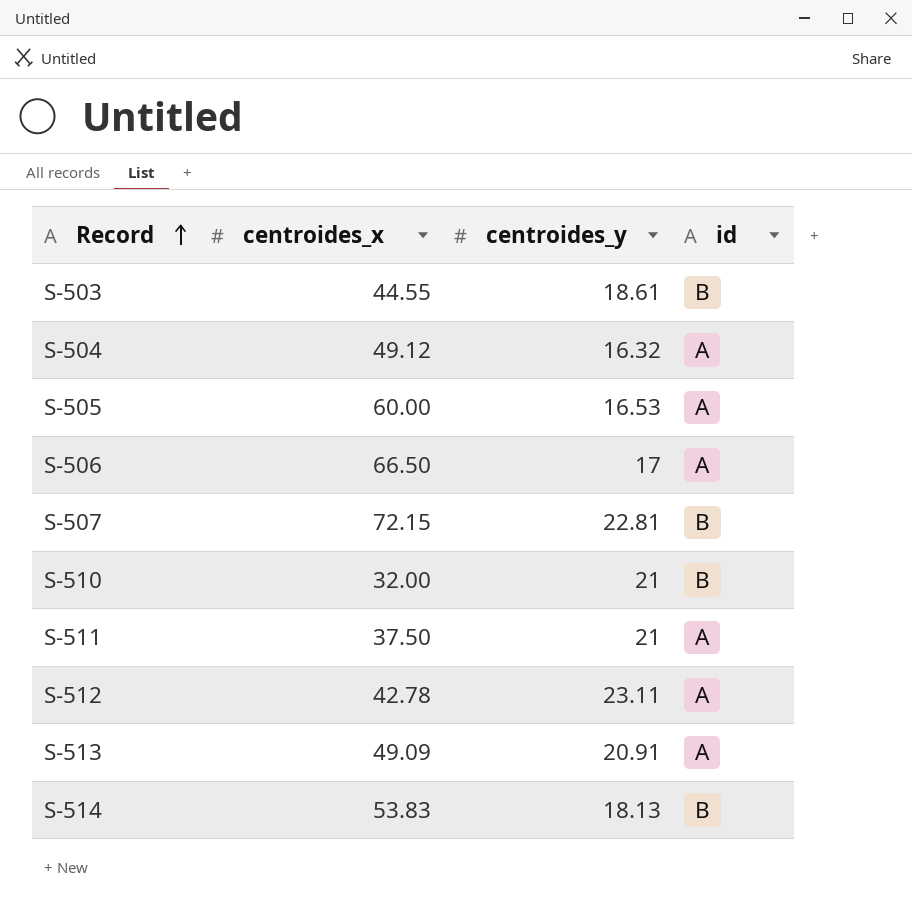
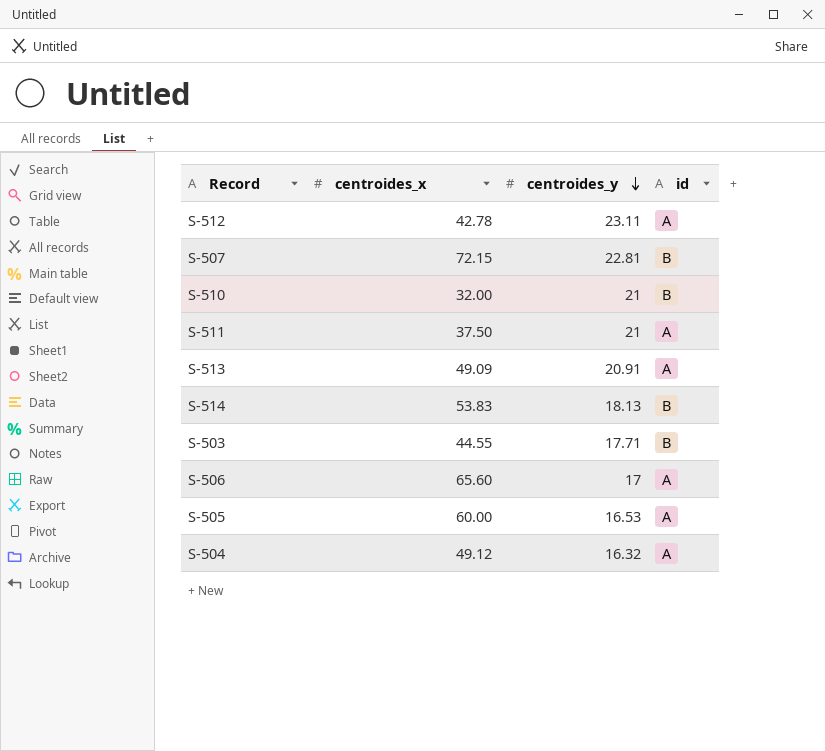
row order: Record ascending -> centroides_y descending
S-503 | centroides_y: 18.61 -> 17.71
S-506 | centroides_x: 66.50 -> 65.60

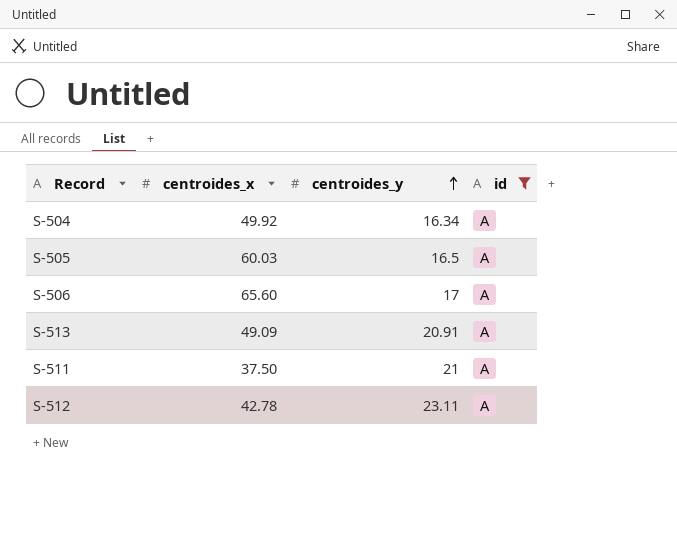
filter: none -> id = A
row order: centroides_y descending -> centroides_y ascending
S-504 | centroides_x: 49.12 -> 49.92
S-504 | centroides_y: 16.32 -> 16.34
S-505 | centroides_x: 60.00 -> 60.03
S-505 | centroides_y: 16.53 -> 16.5

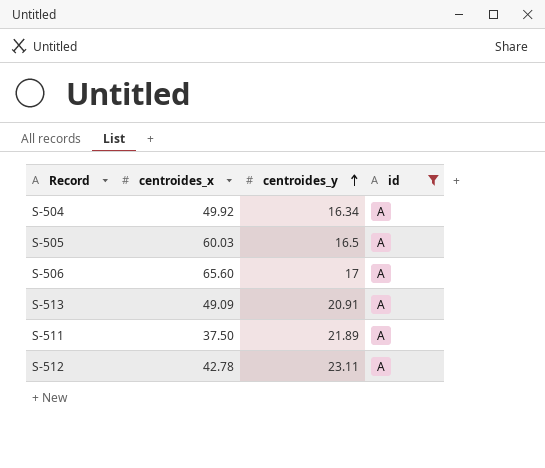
S-511 | centroides_y: 21 -> 21.89

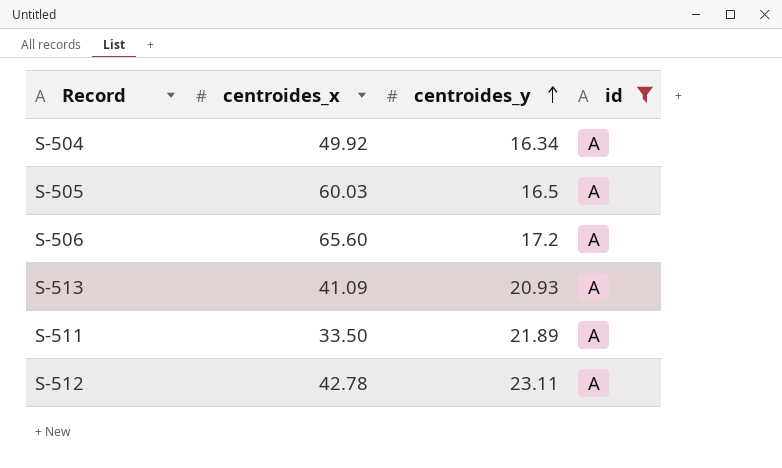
S-506 | centroides_y: 17 -> 17.2
S-513 | centroides_x: 49.09 -> 41.09
S-513 | centroides_y: 20.91 -> 20.93
S-511 | centroides_x: 37.50 -> 33.50

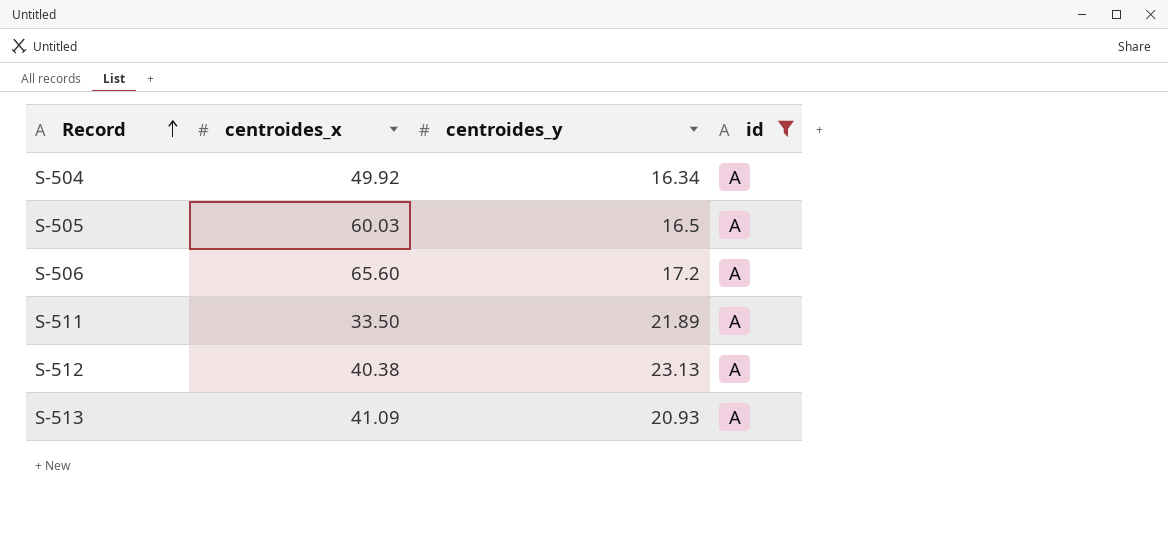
row order: centroides_y ascending -> Record ascending
S-512 | centroides_x: 42.78 -> 40.38
S-512 | centroides_y: 23.11 -> 23.13

